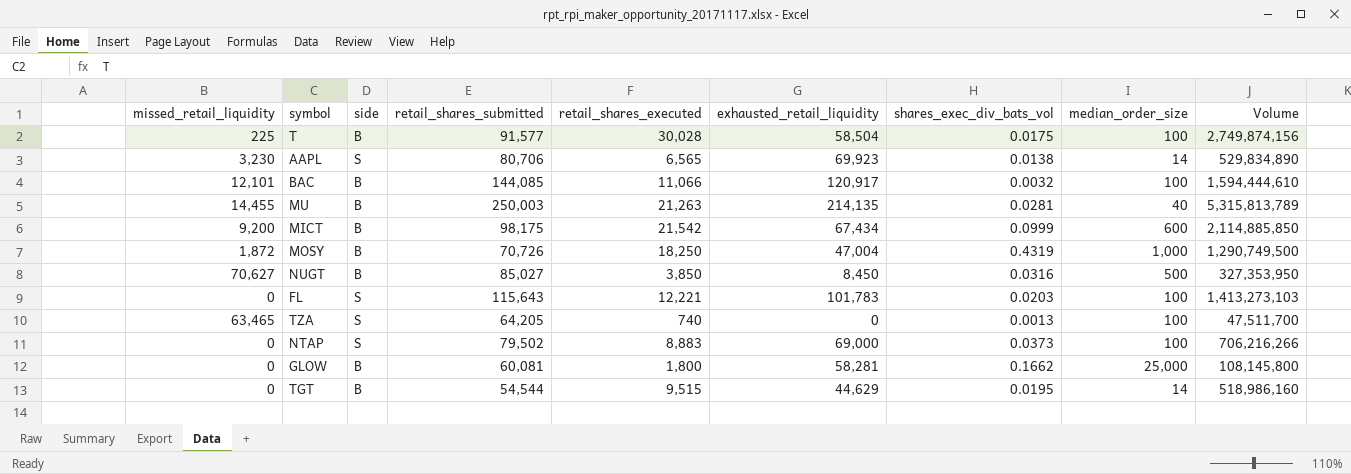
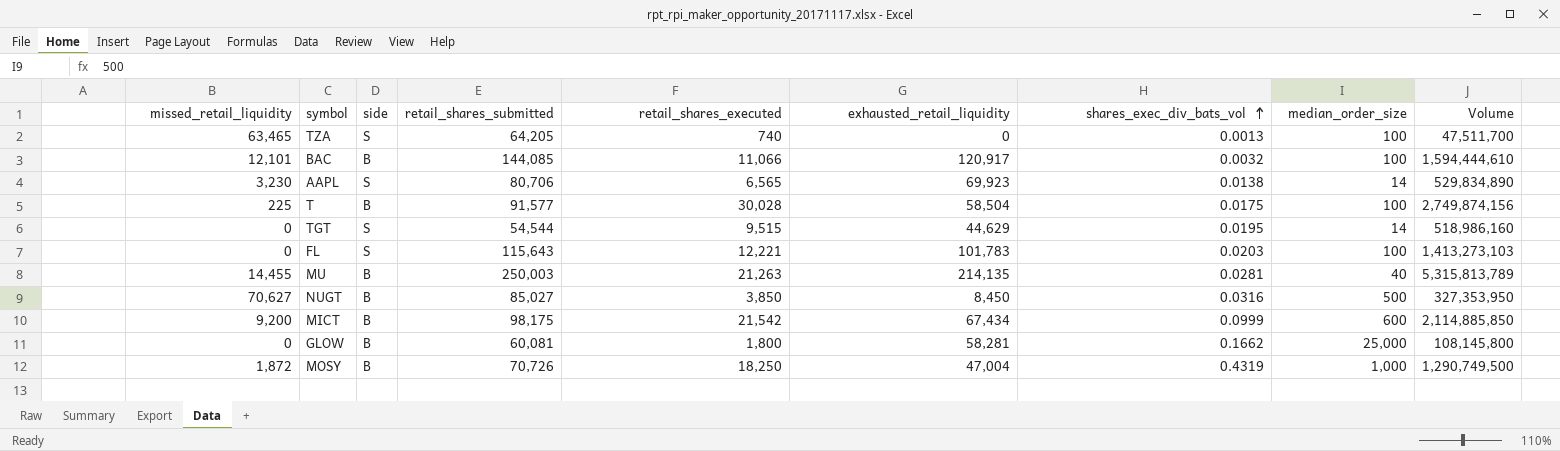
row order: none -> shares_exec_div_bats_vol ascending
row NTAP: 0 | S | 79,502 | 8,883 | 69,000 | 0.0373 | 100 | 706,216,266 -> none
TGT | side: B -> S

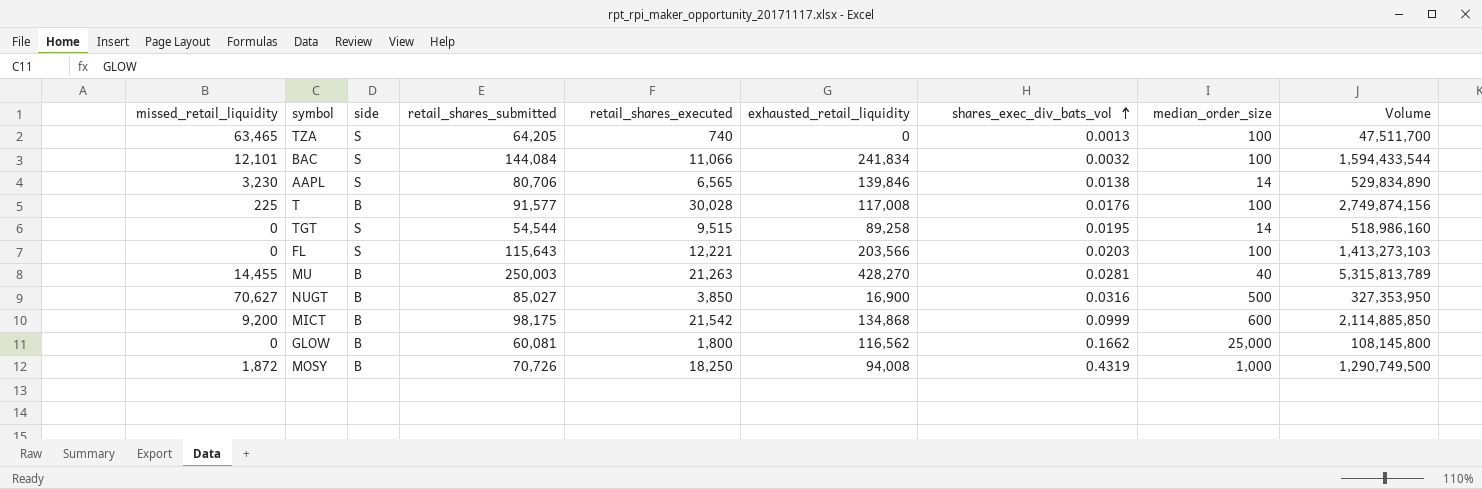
BAC | side: B -> S
BAC | retail_shares_submitted: 144,085 -> 144,084
BAC | exhausted_retail_liquidity: 120,917 -> 241,834
BAC | Volume: 1,594,444,610 -> 1,594,433,544
AAPL | exhausted_retail_liquidity: 69,923 -> 139,846
T | exhausted_retail_liquidity: 58,504 -> 117,008
T | shares_exec_div_bats_vol: 0.0175 -> 0.0176
TGT | exhausted_retail_liquidity: 44,629 -> 89,258
FL | exhausted_retail_liquidity: 101,783 -> 203,566
MU | exhausted_retail_liquidity: 214,135 -> 428,270
NUGT | exhausted_retail_liquidity: 8,450 -> 16,900
MICT | exhausted_retail_liquidity: 67,434 -> 134,868
GLOW | exhausted_retail_liquidity: 58,281 -> 116,562
MOSY | exhausted_retail_liquidity: 47,004 -> 94,008

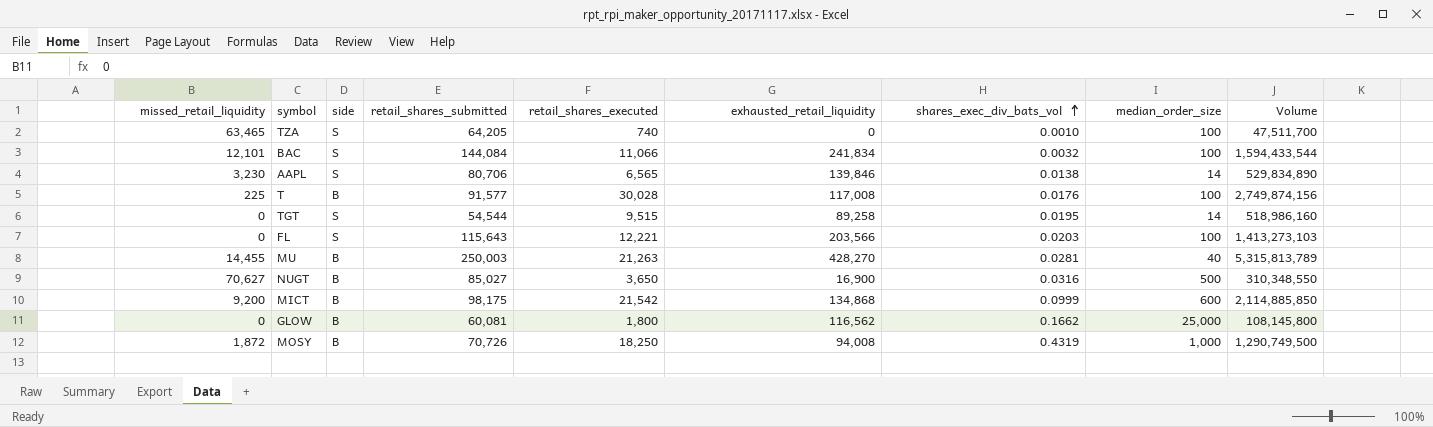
TZA | shares_exec_div_bats_vol: 0.0013 -> 0.0010
NUGT | retail_shares_executed: 3,850 -> 3,650
NUGT | Volume: 327,353,950 -> 310,348,550

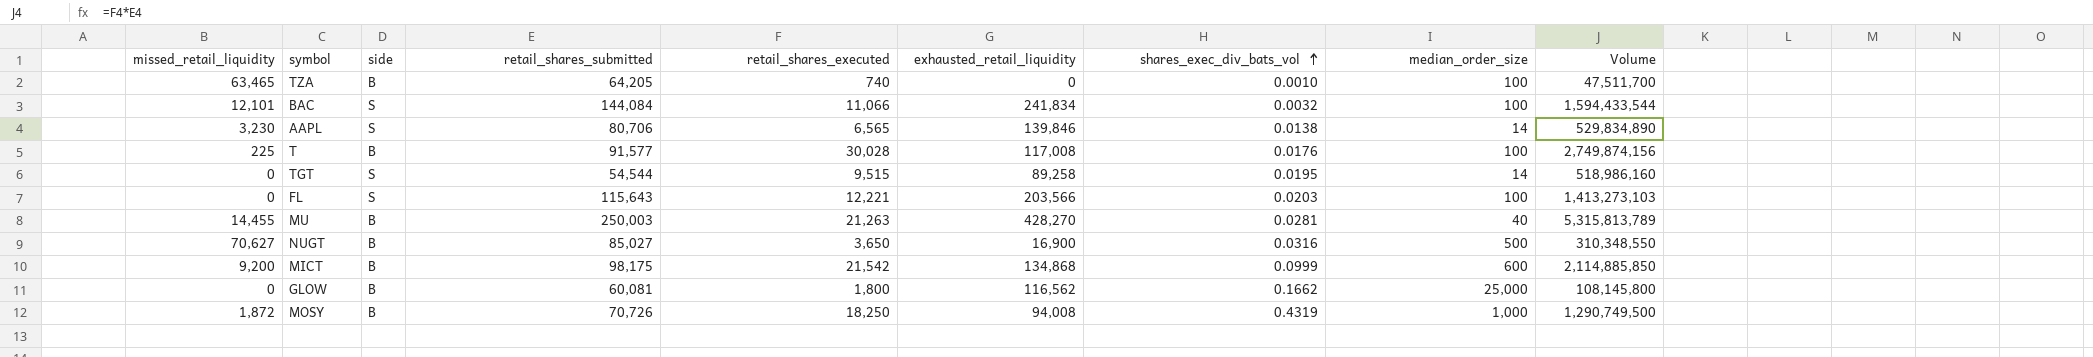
TZA | side: S -> B

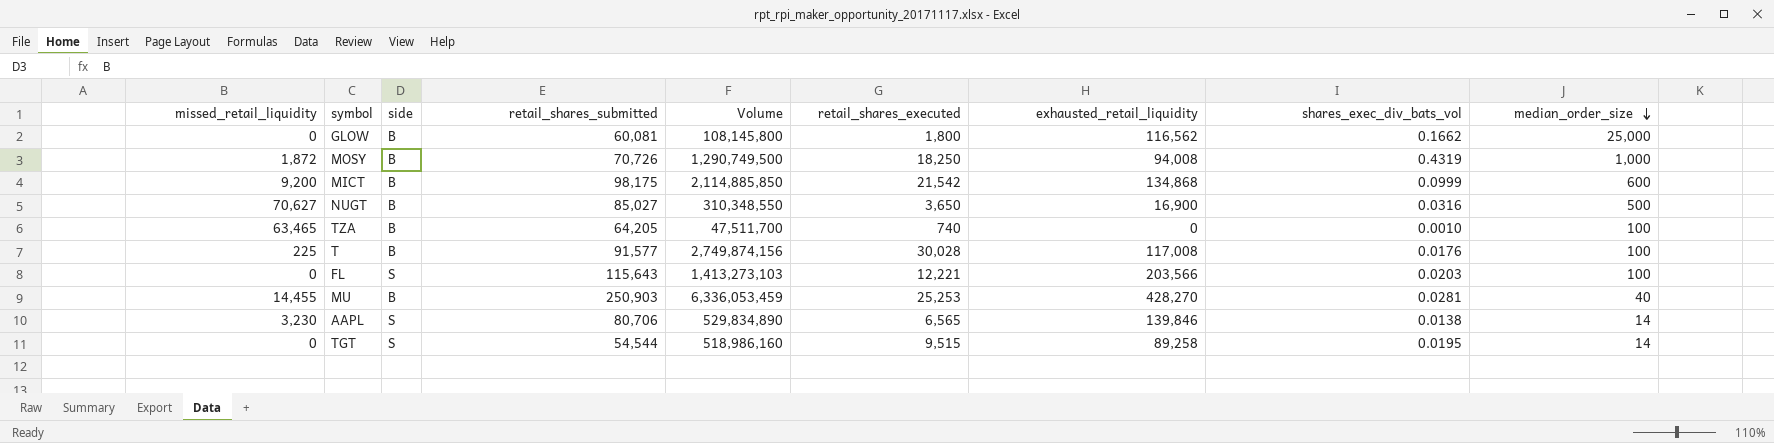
row order: shares_exec_div_bats_vol ascending -> median_order_size descending
column Volume | position: 9 -> 5
row BAC: 12,101 | S | 144,084 | 11,066 | 241,834 | 0.0032 | 100 | 1,594,433,544 -> none
MU | retail_shares_submitted: 250,003 -> 250,903
MU | Volume: 5,315,813,789 -> 6,336,053,459
MU | retail_shares_executed: 21,263 -> 25,253

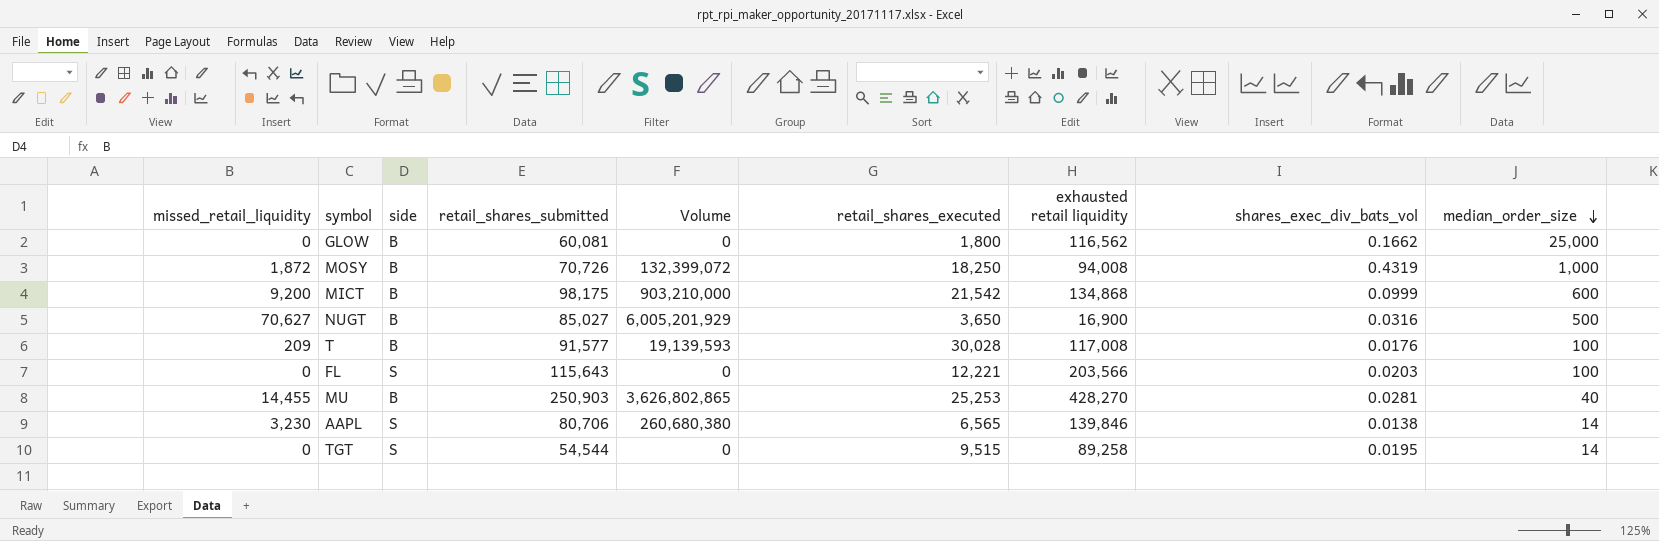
column Volume | formula: [retail_shares_submitted] * [retail_shares_executed] -> [missed_retail_liquidity] * [retail_shares_submitted]
column name: exhausted_retail_liquidity -> exhausted retail liquidity
row TZA: 63,465 | B | 64,205 | 47,511,700 | 740 | 0 | 0.0010 | 100 -> none
T | missed_retail_liquidity: 225 -> 209

